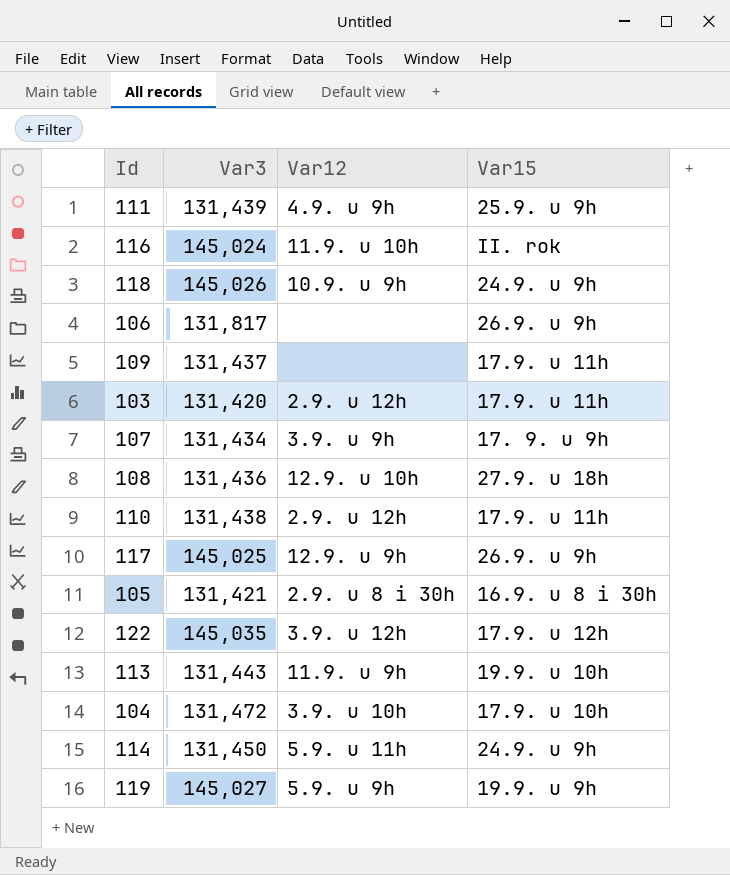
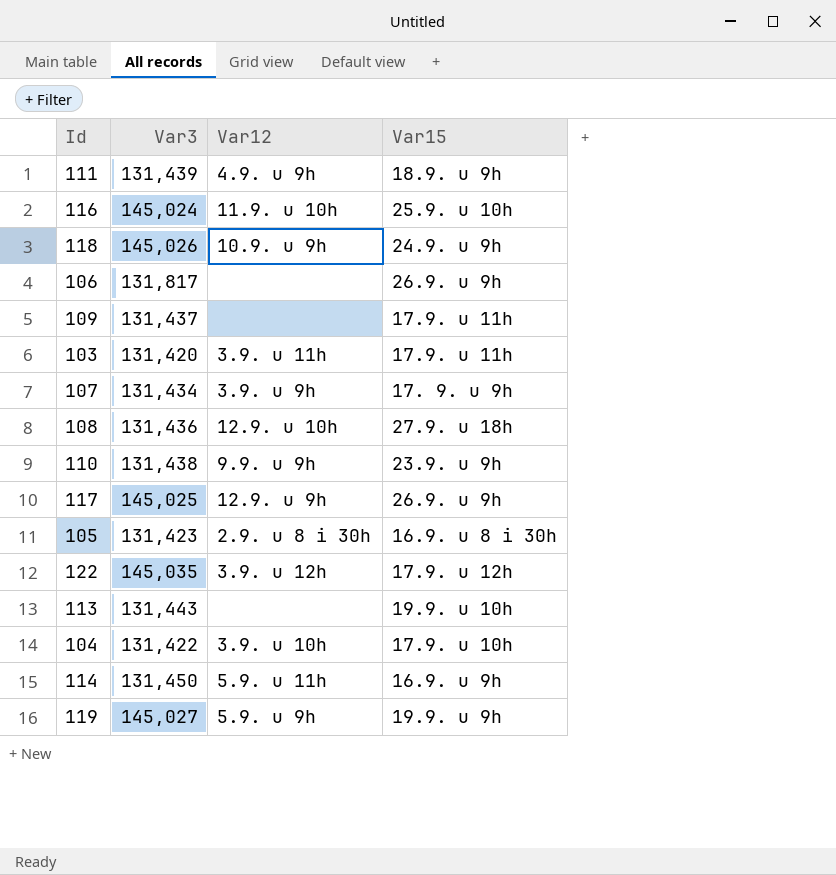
111 | Var15: 25.9. u 9h -> 18.9. u 9h
116 | Var15: II. rok -> 25.9. u 10h
103 | Var12: 2.9. u 12h -> 3.9. u 11h
110 | Var12: 2.9. u 12h -> 9.9. u 9h
110 | Var15: 17.9. u 11h -> 23.9. u 9h
105 | Var3: 131,421 -> 131,423
113 | Var12: 11.9. u 9h -> none
104 | Var3: 131,472 -> 131,422
114 | Var15: 24.9. u 9h -> 16.9. u 9h

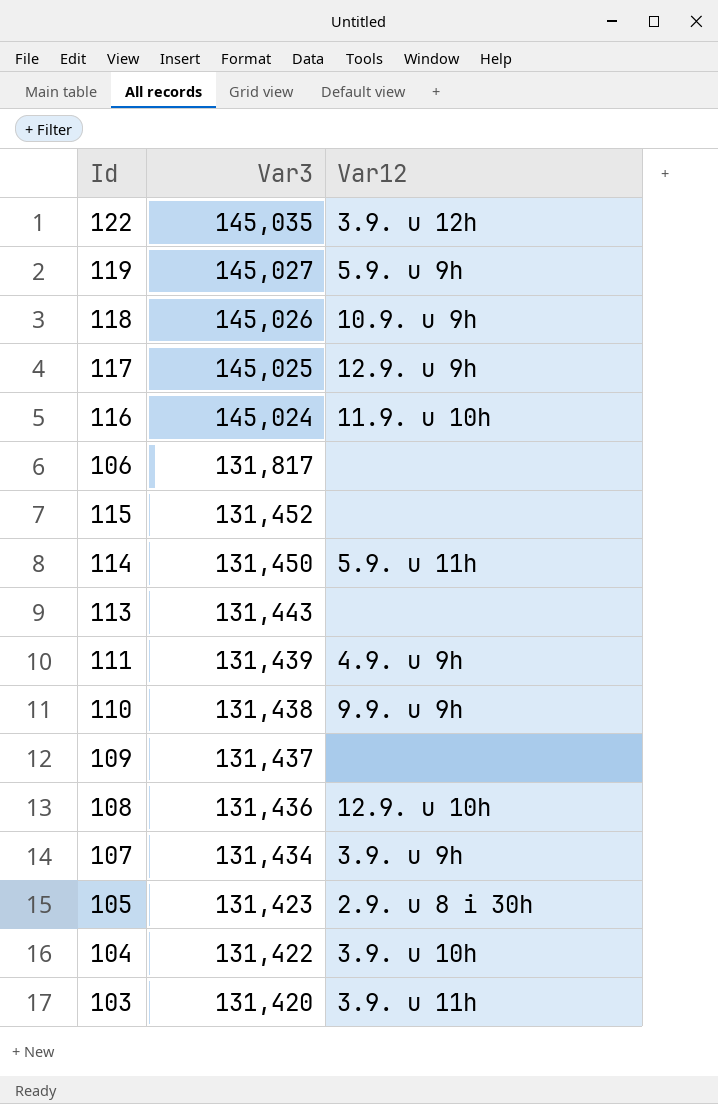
row order: none -> Var3 descending
column Var15 | position: 4 -> none
row 115: none -> 131,452 | none

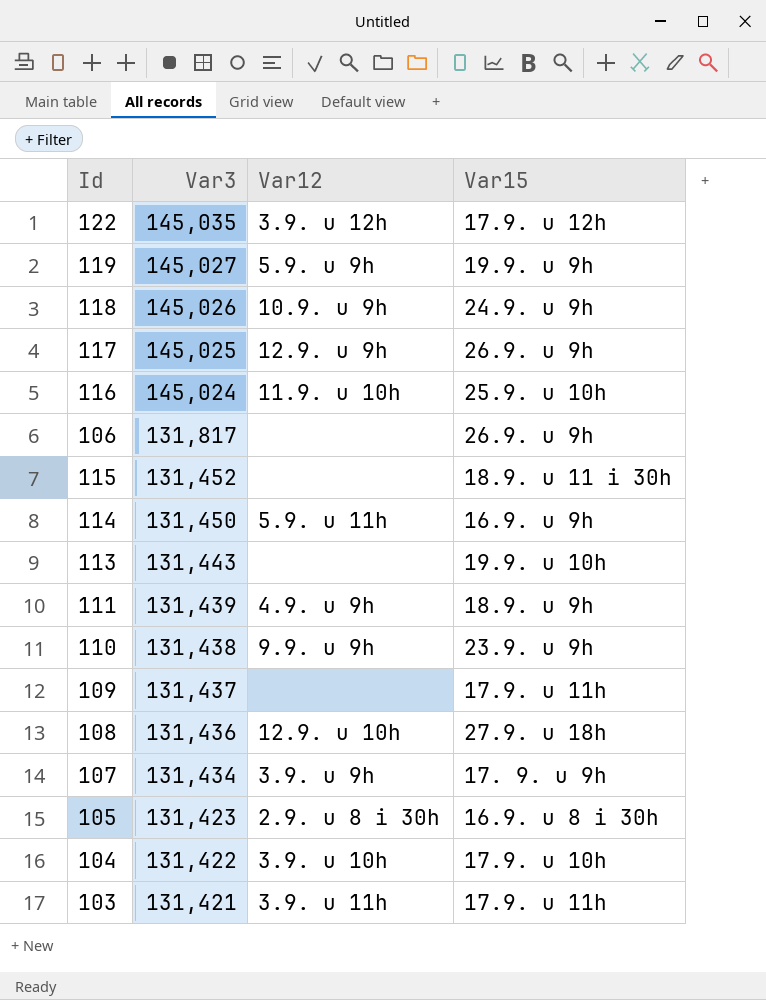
column Var15 | position: none -> 4
103 | Var3: 131,420 -> 131,421

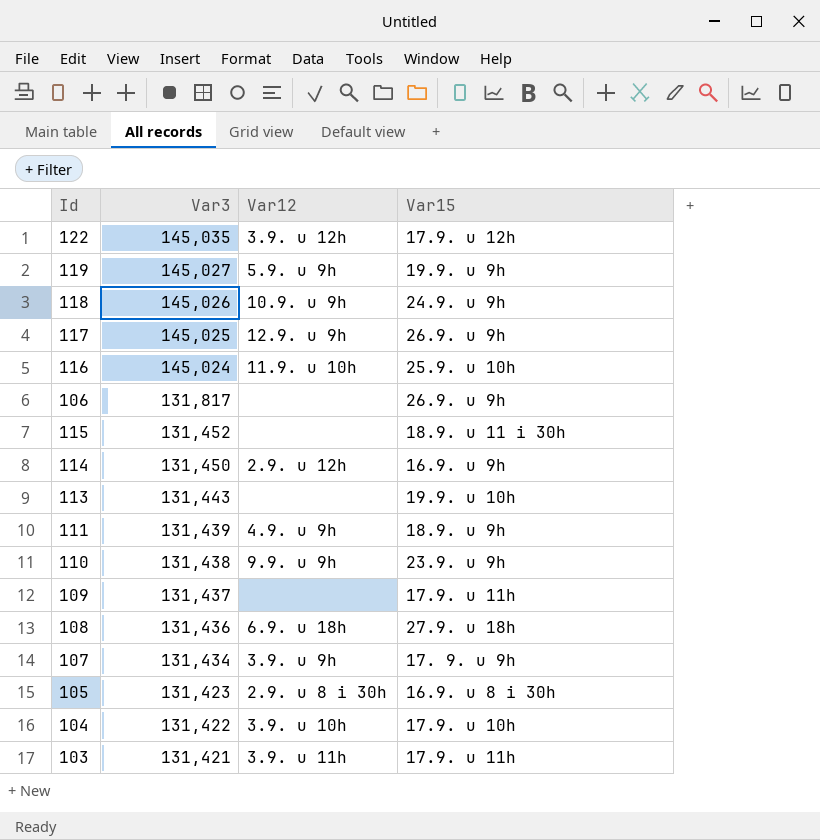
114 | Var12: 5.9. u 11h -> 2.9. u 12h
108 | Var12: 12.9. u 10h -> 6.9. u 18h

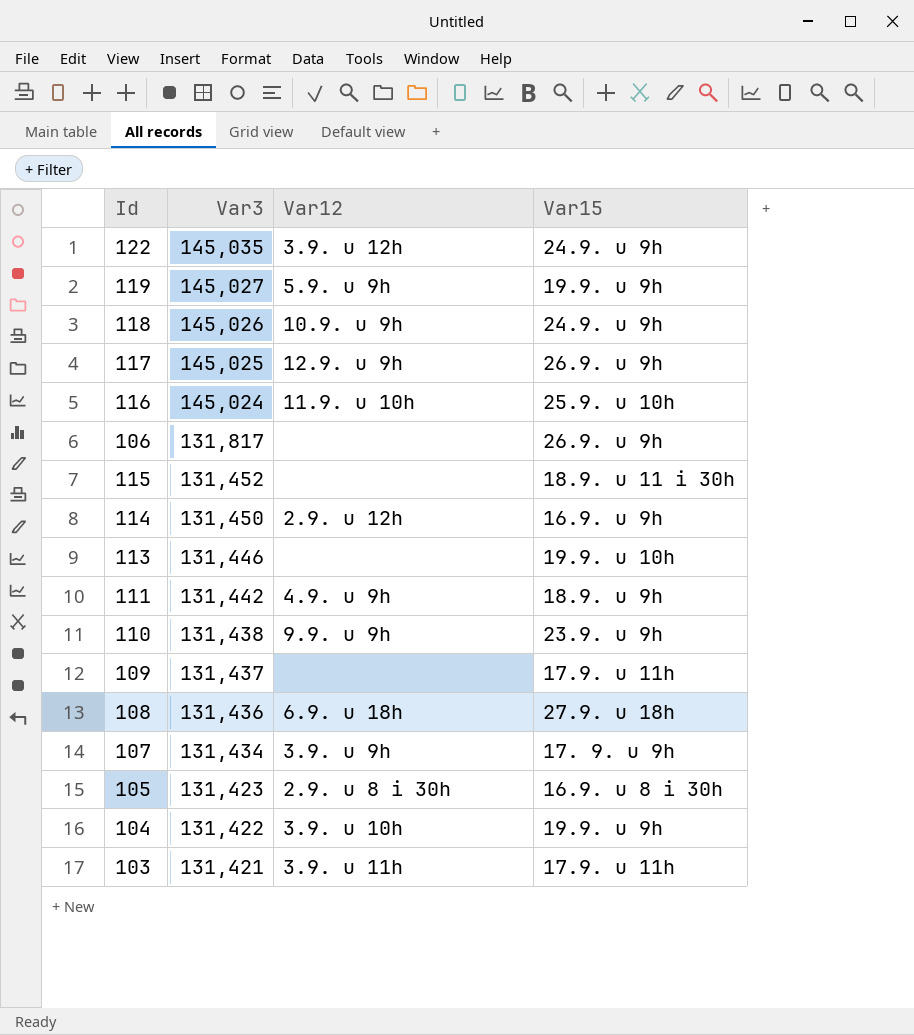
122 | Var15: 17.9. u 12h -> 24.9. u 9h
113 | Var3: 131,443 -> 131,446
111 | Var3: 131,439 -> 131,442
104 | Var15: 17.9. u 10h -> 19.9. u 9h

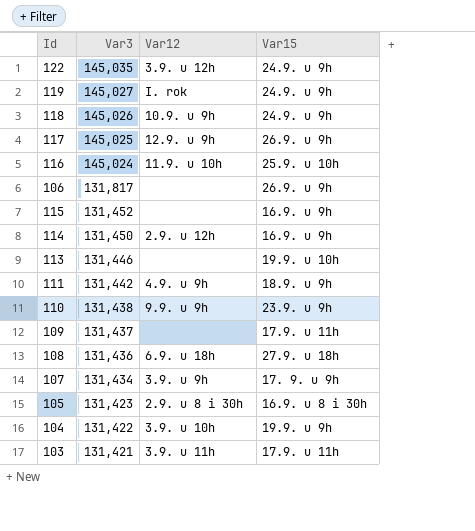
119 | Var12: 5.9. u 9h -> I. rok
119 | Var15: 19.9. u 9h -> 24.9. u 9h
115 | Var15: 18.9. u 11 i 30h -> 16.9. u 9h

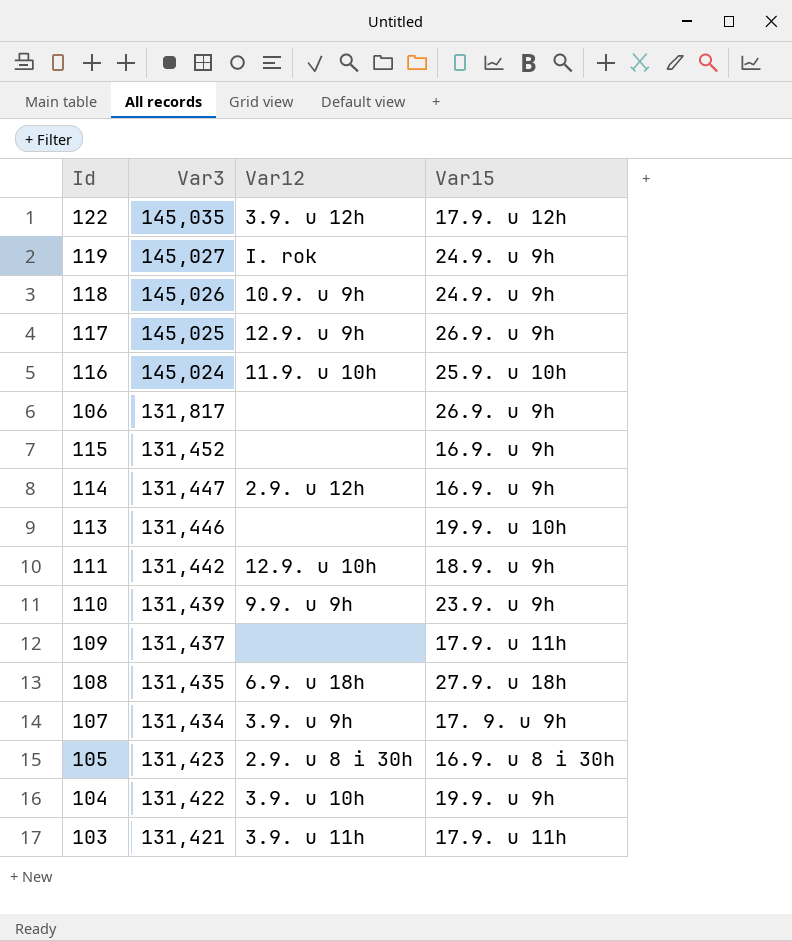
122 | Var15: 24.9. u 9h -> 17.9. u 12h
114 | Var3: 131,450 -> 131,447
111 | Var12: 4.9. u 9h -> 12.9. u 10h
110 | Var3: 131,438 -> 131,439
108 | Var3: 131,436 -> 131,435

